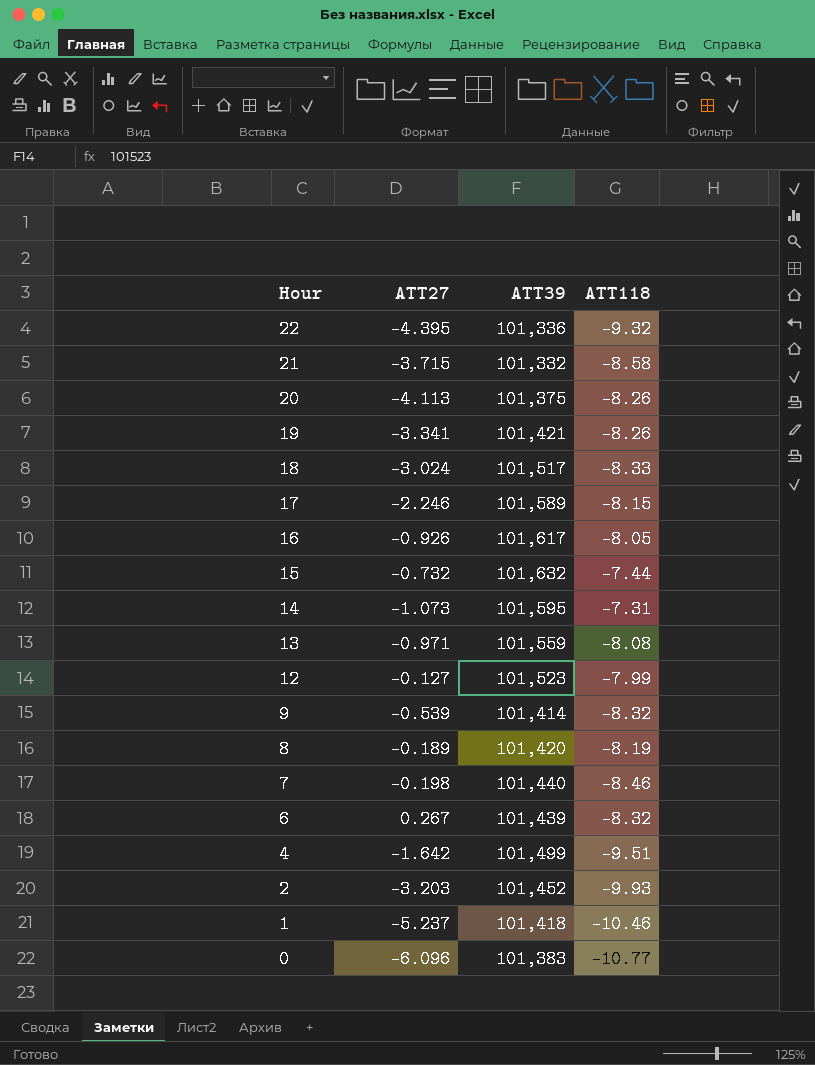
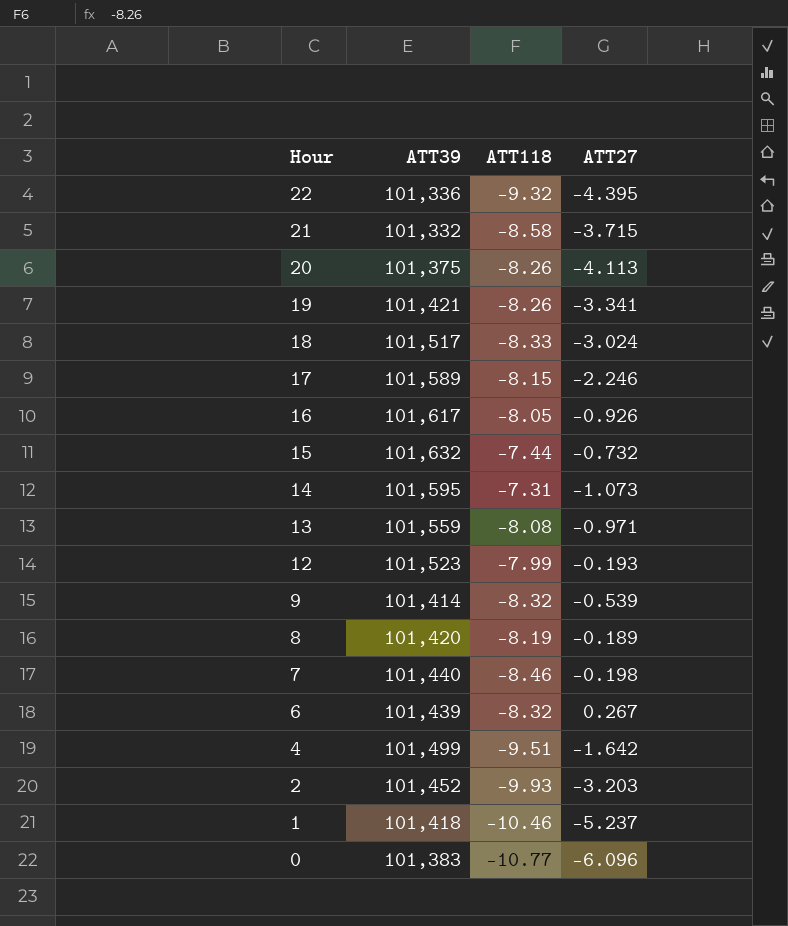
column ATT27 | position: 2 -> 4
12 | ATT27: -0.127 -> -0.193

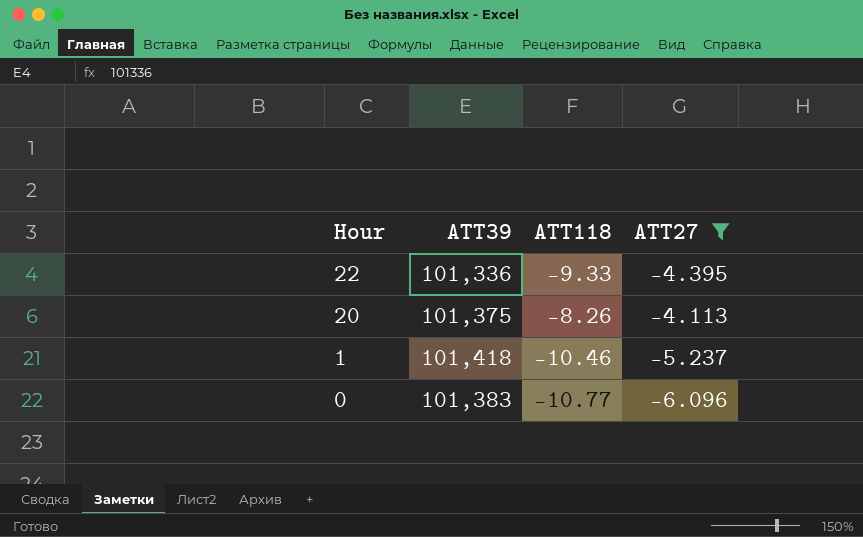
filter: none -> ATT27 <= -4.113
22 | ATT118: -9.32 -> -9.33

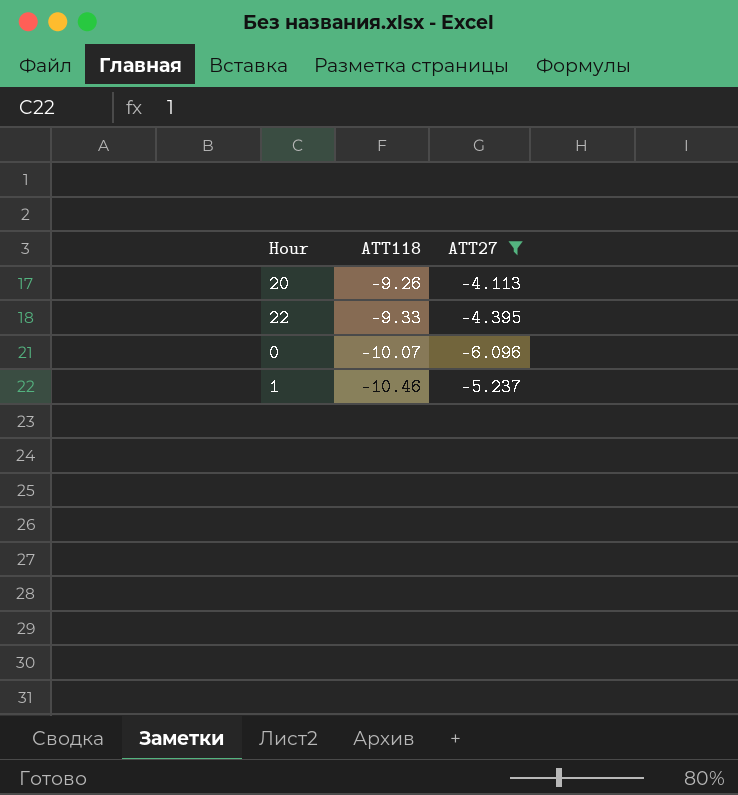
row order: Hour descending -> ATT118 descending
column ATT39 | position: 2 -> none
20 | ATT118: -8.26 -> -9.26
0 | ATT118: -10.77 -> -10.07

